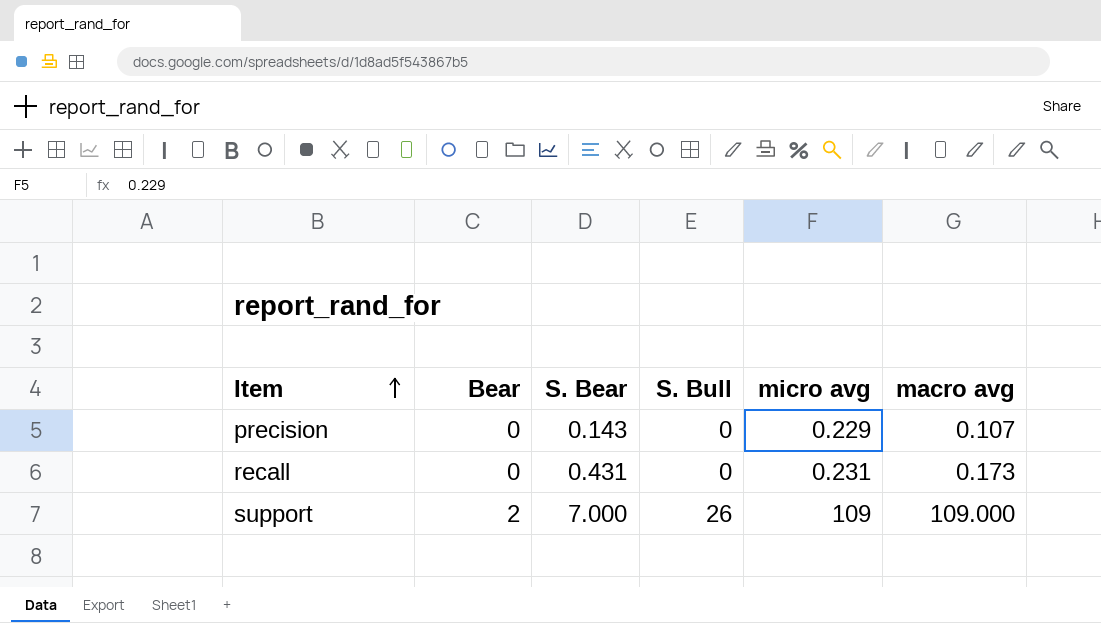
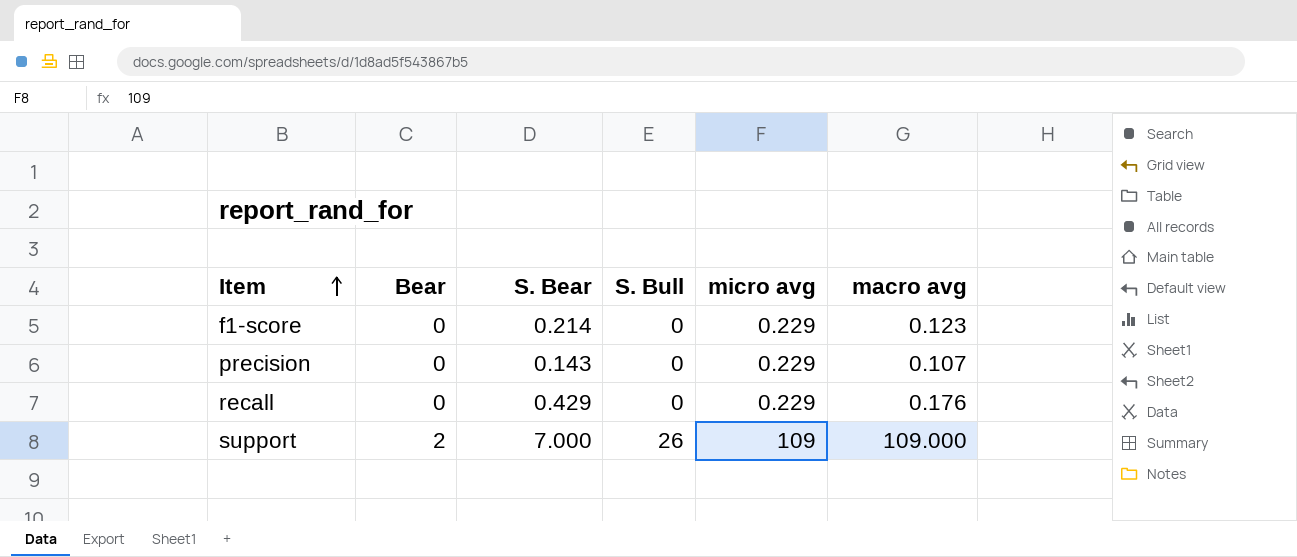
row f1-score: none -> 0 | 0.214 | 0 | 0.229 | 0.123
recall | S. Bear: 0.431 -> 0.429
recall | micro avg: 0.231 -> 0.229
recall | macro avg: 0.173 -> 0.176

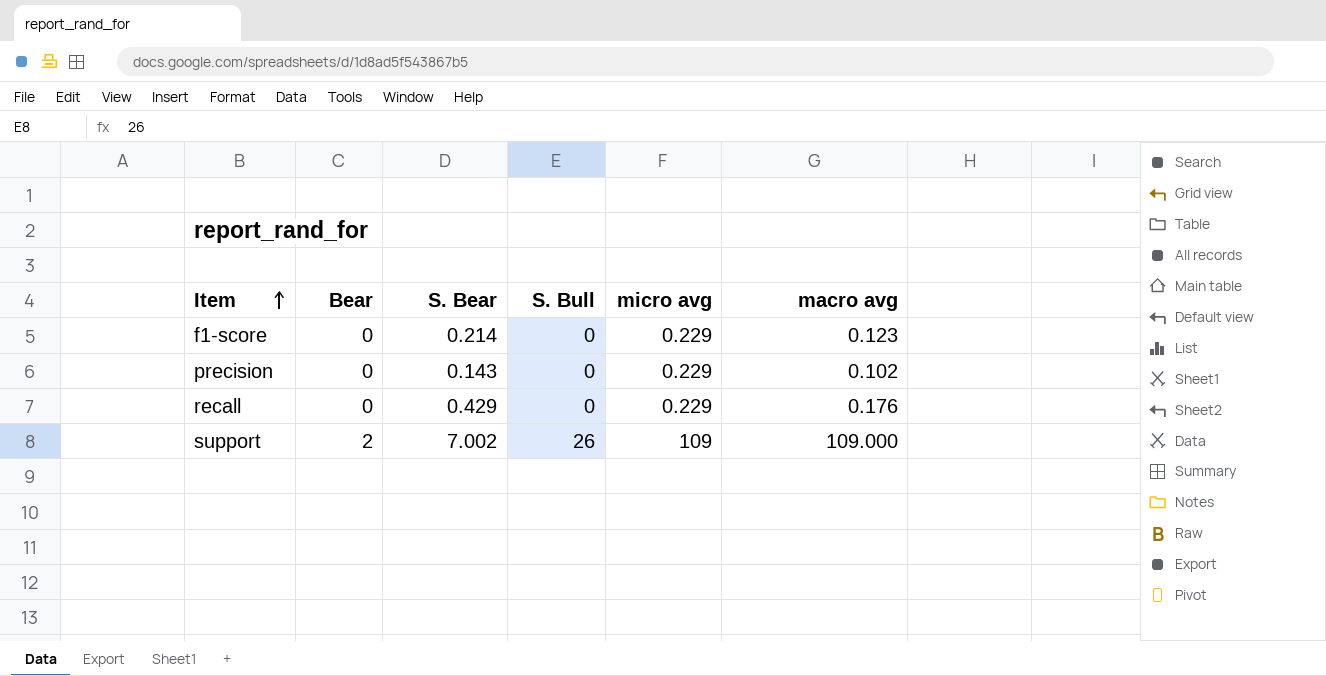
precision | macro avg: 0.107 -> 0.102
support | S. Bear: 7.000 -> 7.002

